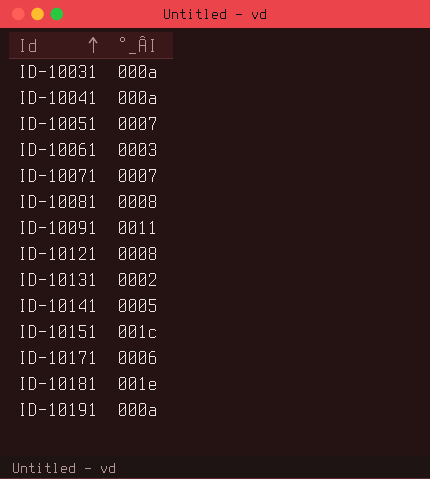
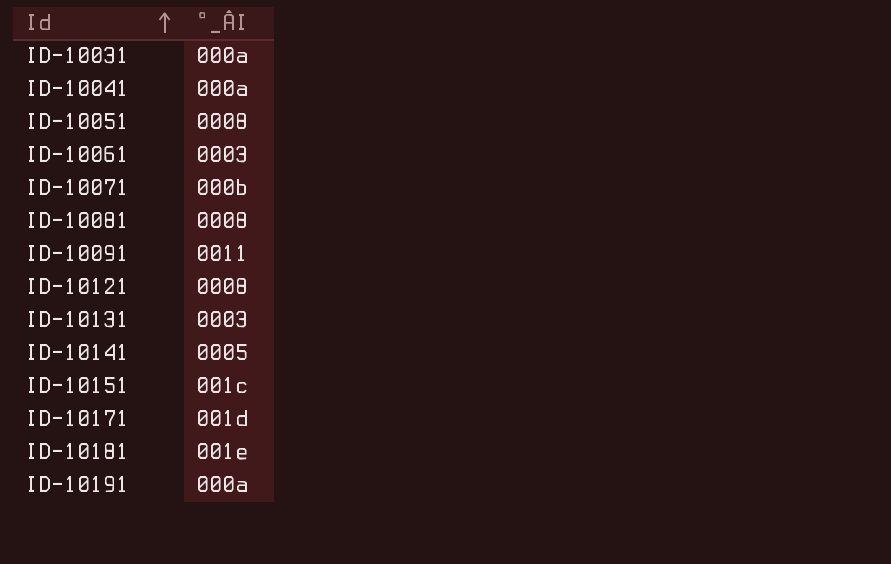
ID-10051 | °_ÂI: 0007 -> 0008
ID-10071 | °_ÂI: 0007 -> 000b
ID-10131 | °_ÂI: 0002 -> 0003
ID-10171 | °_ÂI: 0006 -> 001d

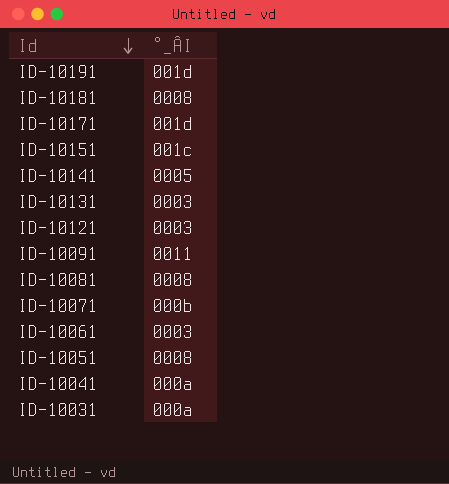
row order: Id ascending -> Id descending
ID-10191 | °_ÂI: 000a -> 001d
ID-10181 | °_ÂI: 001e -> 0008
ID-10121 | °_ÂI: 0008 -> 0003

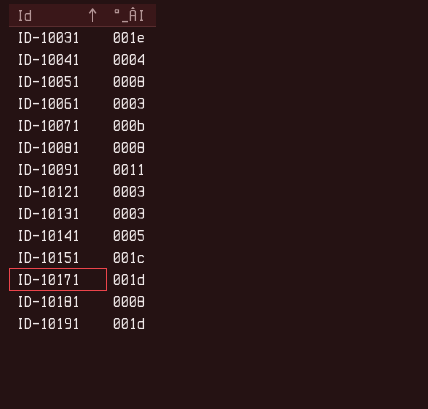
row order: Id descending -> Id ascending
ID-10031 | °_ÂI: 000a -> 001e
ID-10041 | °_ÂI: 000a -> 0004

